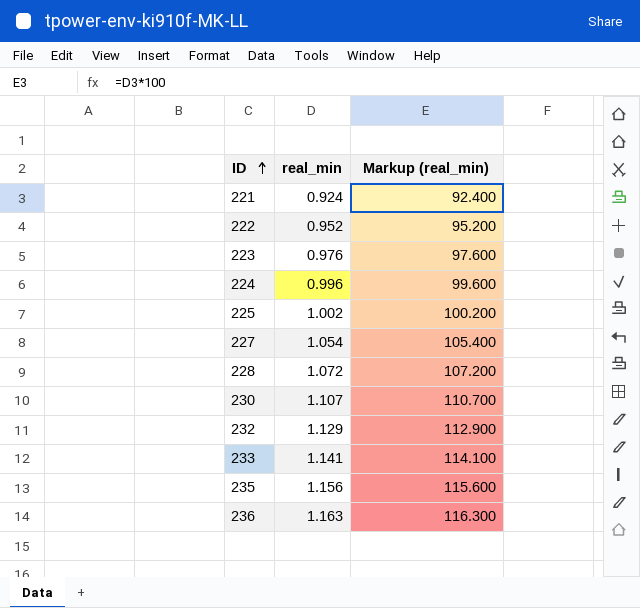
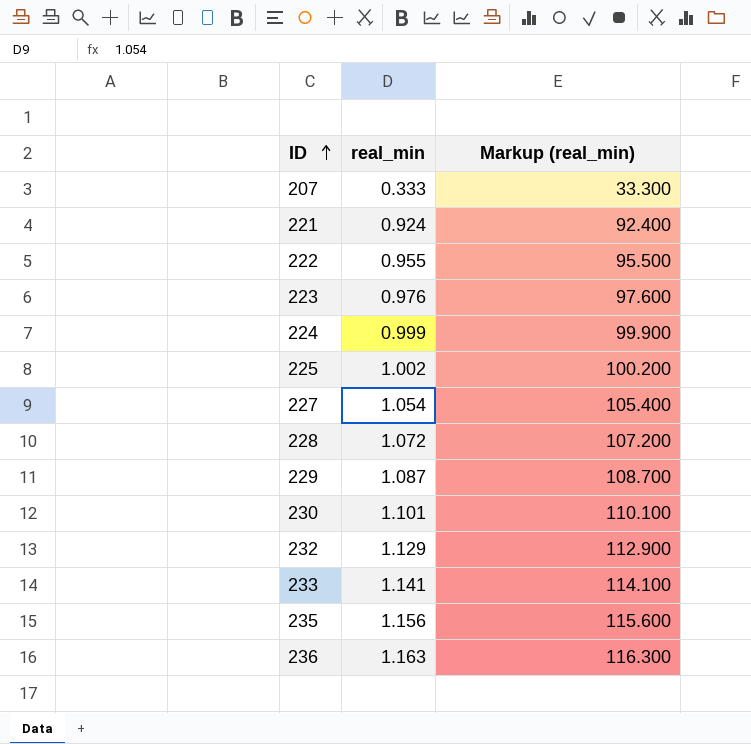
row 207: none -> 0.333 | 33.300
222 | real_min: 0.952 -> 0.955
222 | Markup (real_min): 95.200 -> 95.500
224 | real_min: 0.996 -> 0.999
224 | Markup (real_min): 99.600 -> 99.900
row 229: none -> 1.087 | 108.700
230 | real_min: 1.107 -> 1.101
230 | Markup (real_min): 110.700 -> 110.100

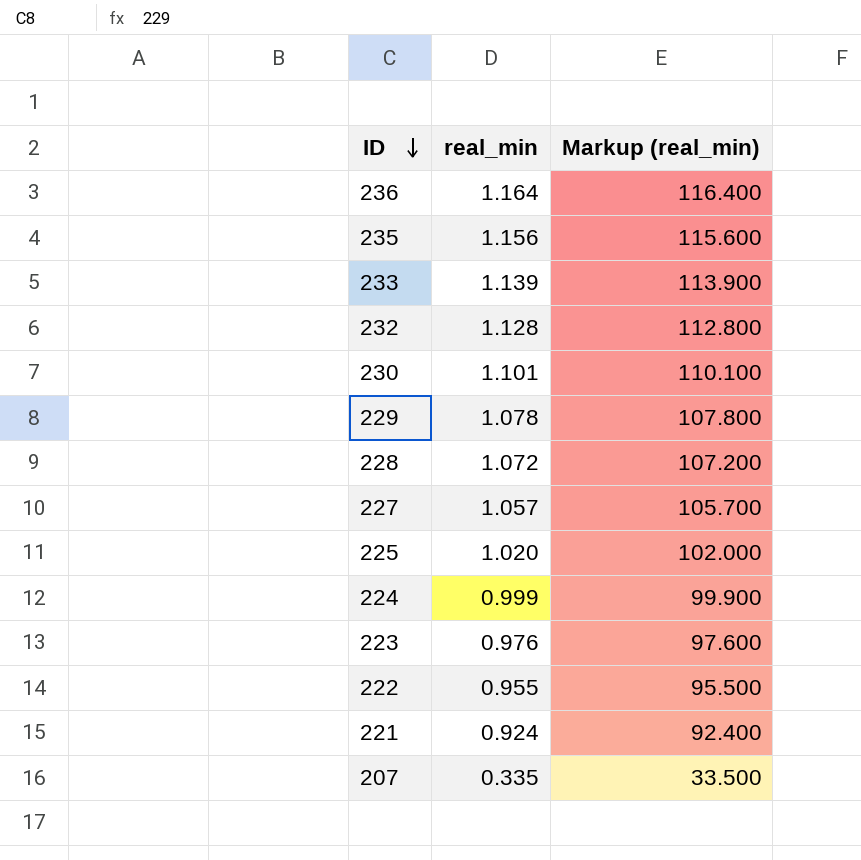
row order: ID ascending -> ID descending
236 | real_min: 1.163 -> 1.164
236 | Markup (real_min): 116.300 -> 116.400
233 | real_min: 1.141 -> 1.139
233 | Markup (real_min): 114.100 -> 113.900
232 | real_min: 1.129 -> 1.128
232 | Markup (real_min): 112.900 -> 112.800
229 | real_min: 1.087 -> 1.078
229 | Markup (real_min): 108.700 -> 107.800
227 | real_min: 1.054 -> 1.057
227 | Markup (real_min): 105.400 -> 105.700
225 | real_min: 1.002 -> 1.020
225 | Markup (real_min): 100.200 -> 102.000
207 | real_min: 0.333 -> 0.335
207 | Markup (real_min): 33.300 -> 33.500

